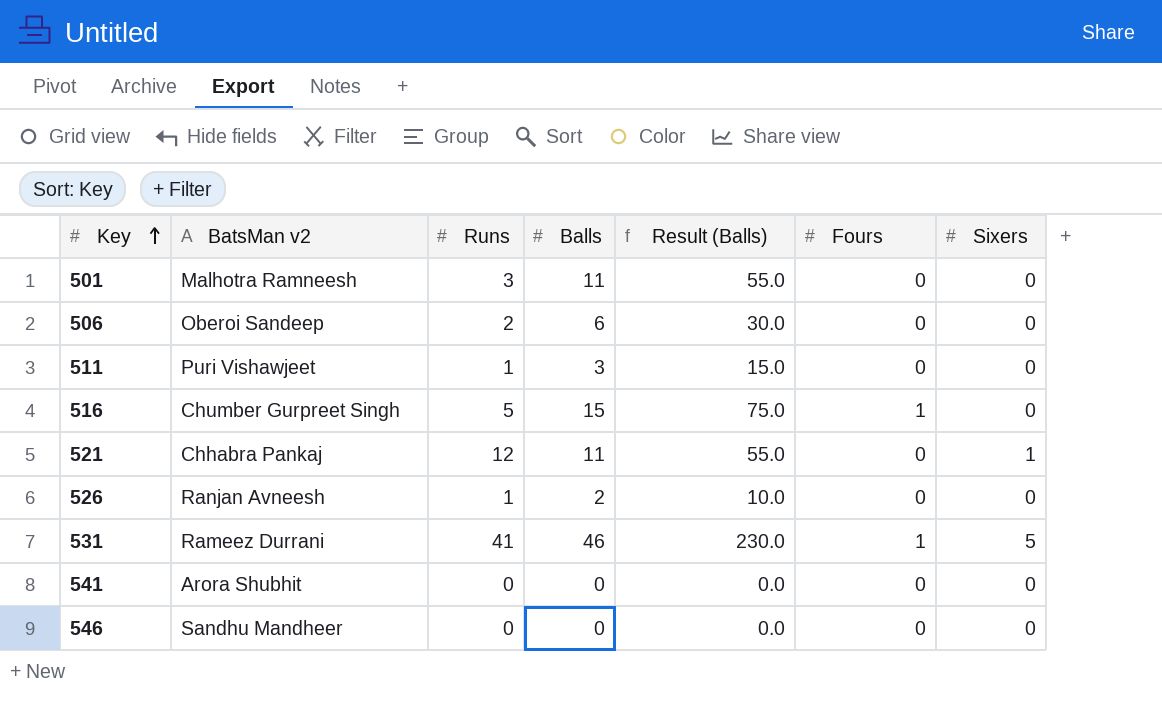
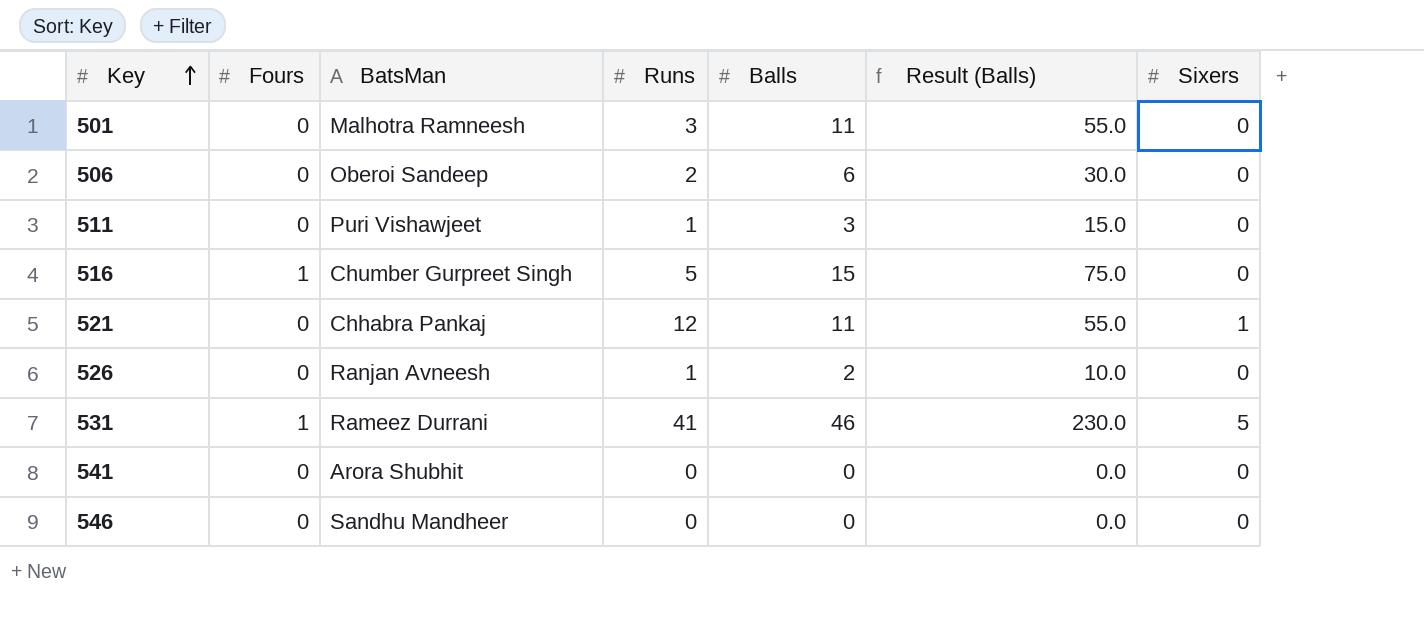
column Fours | position: 6 -> 2
column name: BatsMan v2 -> BatsMan

